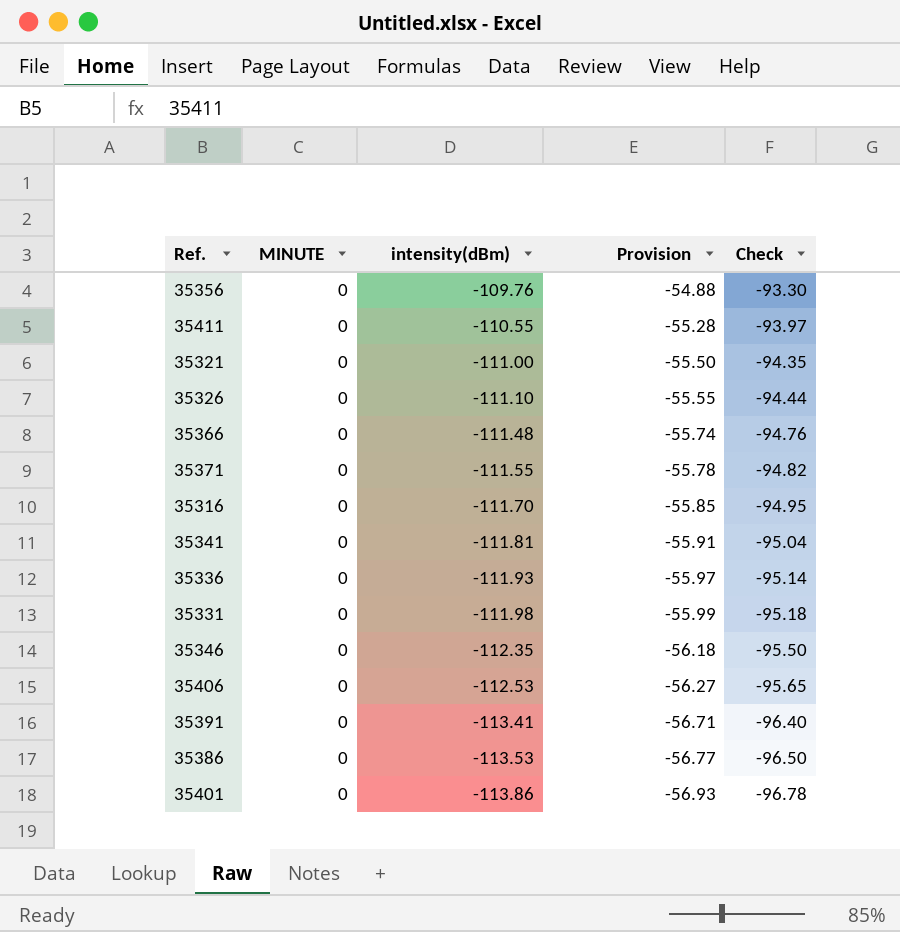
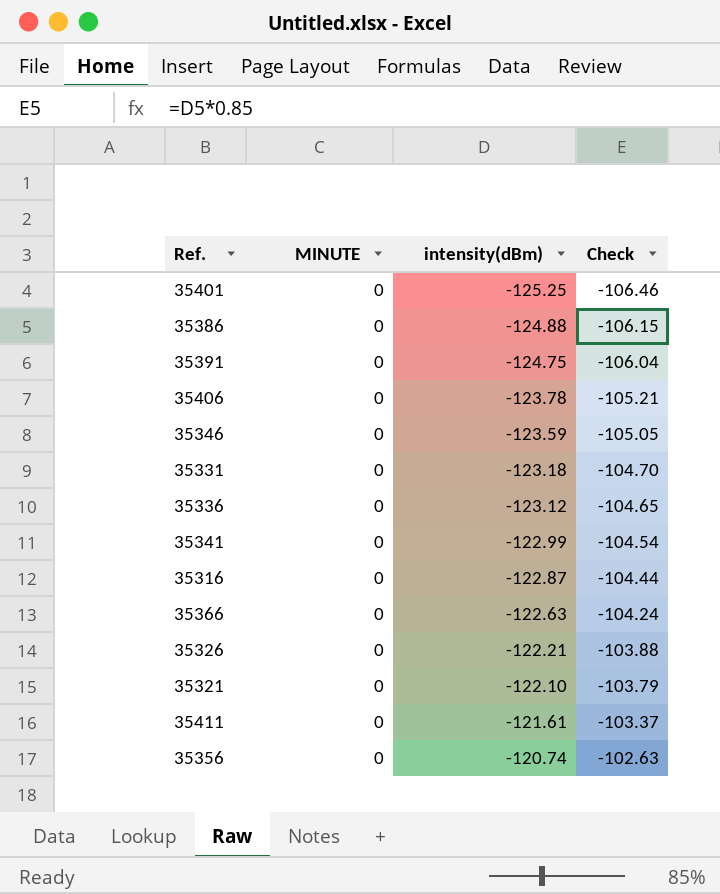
row order: intensity(dBm) descending -> intensity(dBm) ascending
column Provision | formula: [intensity(dBm)] * 0.5 -> none
row 35371: 0 | -111.55 | -55.78 | -94.82 -> none
35401 | intensity(dBm): -113.86 -> -125.25
35401 | Check: -96.78 -> -106.46
35386 | intensity(dBm): -113.53 -> -124.88
35386 | Check: -96.50 -> -106.15
35391 | intensity(dBm): -113.41 -> -124.75
35391 | Check: -96.40 -> -106.04
35406 | intensity(dBm): -112.53 -> -123.78
35406 | Check: -95.65 -> -105.21
35346 | intensity(dBm): -112.35 -> -123.59
35346 | Check: -95.50 -> -105.05
35331 | intensity(dBm): -111.98 -> -123.18
35331 | Check: -95.18 -> -104.70
35336 | intensity(dBm): -111.93 -> -123.12
35336 | Check: -95.14 -> -104.65
35341 | intensity(dBm): -111.81 -> -122.99
35341 | Check: -95.04 -> -104.54
35316 | intensity(dBm): -111.70 -> -122.87
35316 | Check: -94.95 -> -104.44
35366 | intensity(dBm): -111.48 -> -122.63
35366 | Check: -94.76 -> -104.24
35326 | intensity(dBm): -111.10 -> -122.21
35326 | Check: -94.44 -> -103.88
35321 | intensity(dBm): -111.00 -> -122.10
35321 | Check: -94.35 -> -103.79
35411 | intensity(dBm): -110.55 -> -121.61
35411 | Check: -93.97 -> -103.37
35356 | intensity(dBm): -109.76 -> -120.74
35356 | Check: -93.30 -> -102.63

